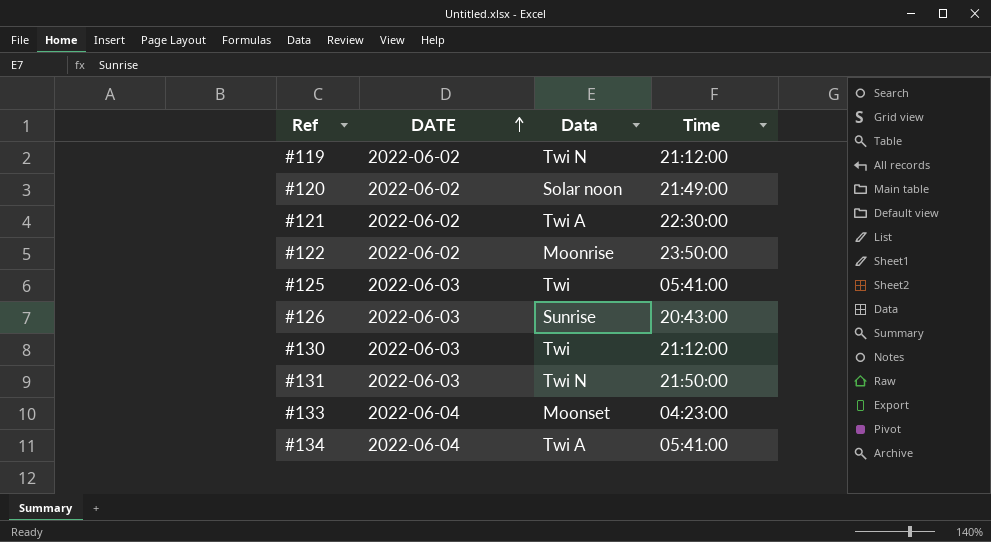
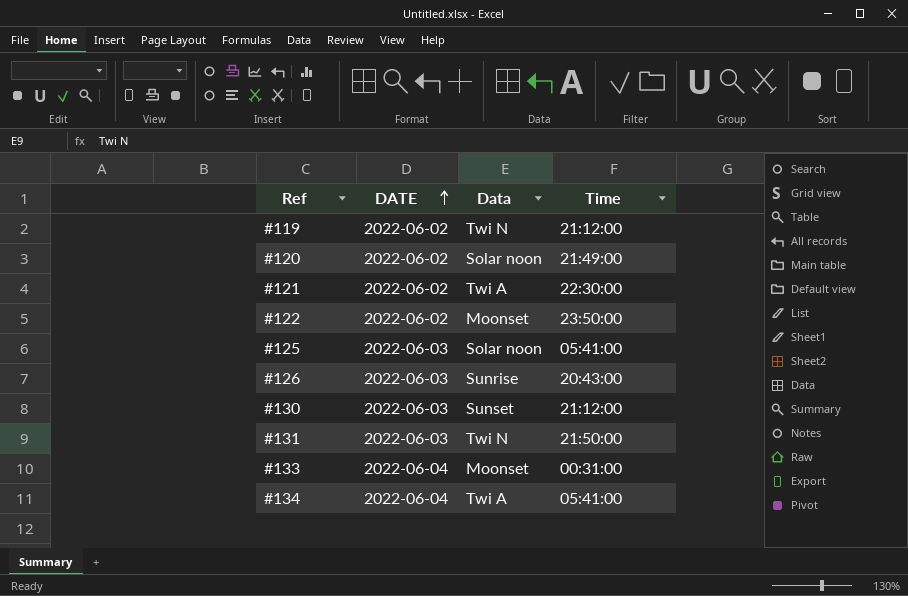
#122 | Data: Moonrise -> Moonset
#125 | Data: Twi -> Solar noon
#130 | Data: Twi -> Sunset
#133 | Time: 04:23:00 -> 00:31:00

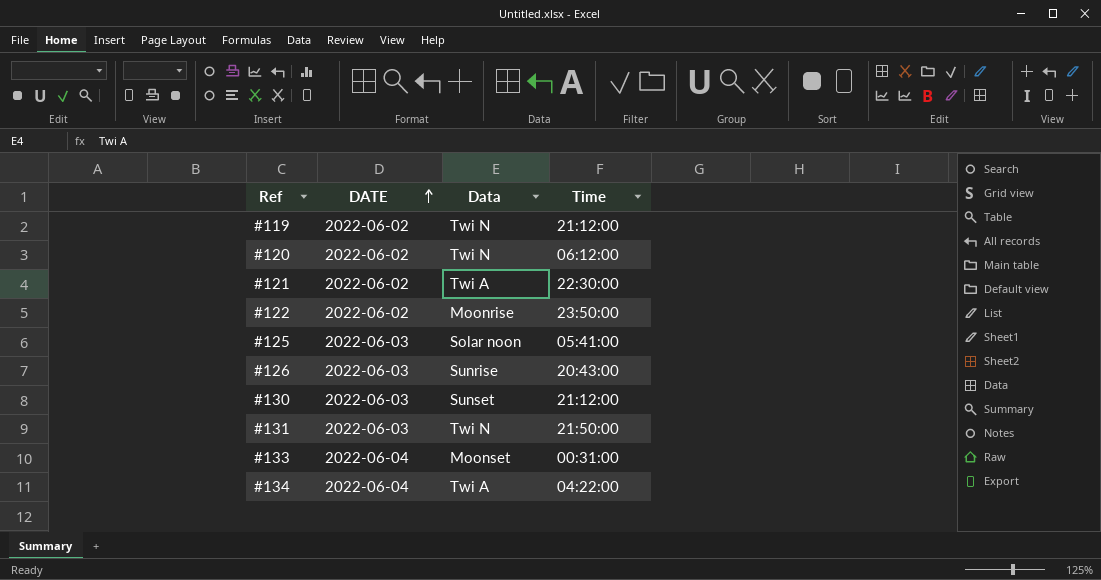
#120 | Data: Solar noon -> Twi N
#120 | Time: 21:49:00 -> 06:12:00
#122 | Data: Moonset -> Moonrise
#134 | Time: 05:41:00 -> 04:22:00

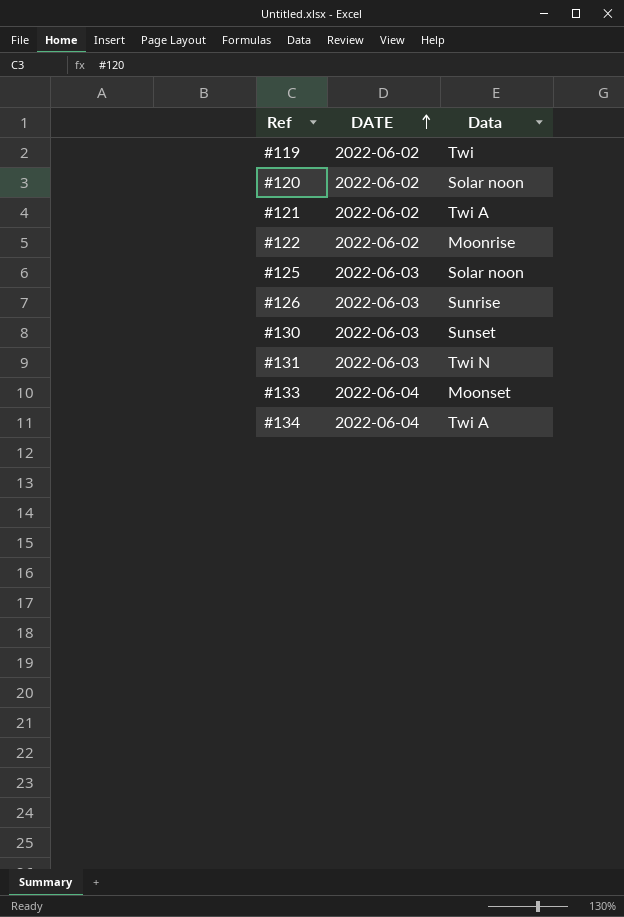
column Time | position: 4 -> none
#119 | Data: Twi N -> Twi
#120 | Data: Twi N -> Solar noon

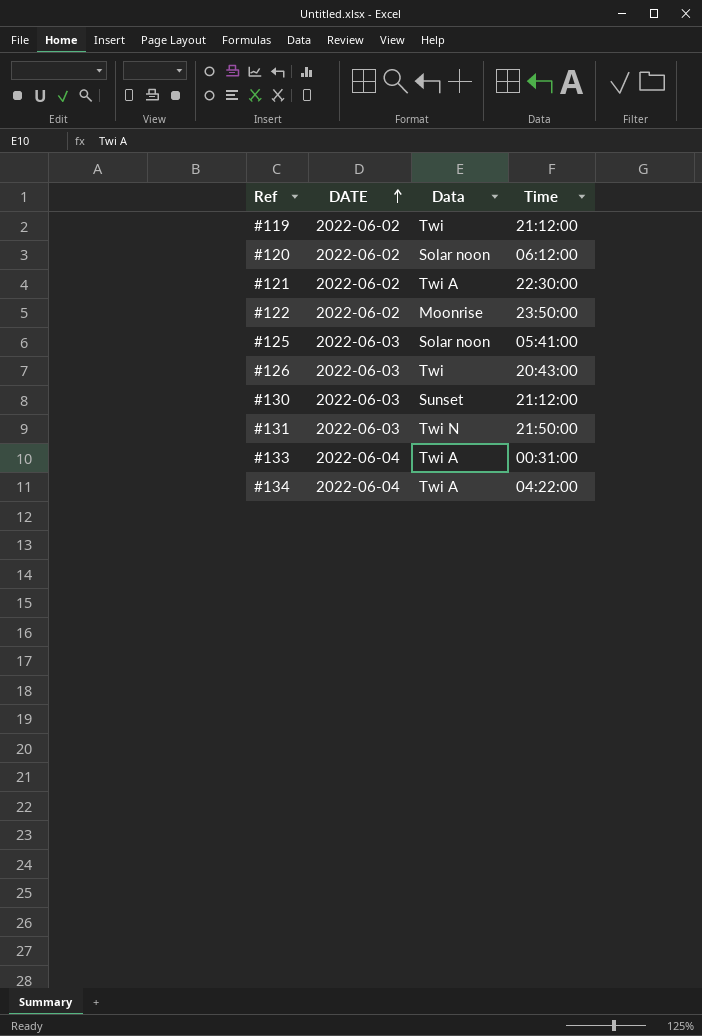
column Time | position: none -> 4
#126 | Data: Sunrise -> Twi
#133 | Data: Moonset -> Twi A

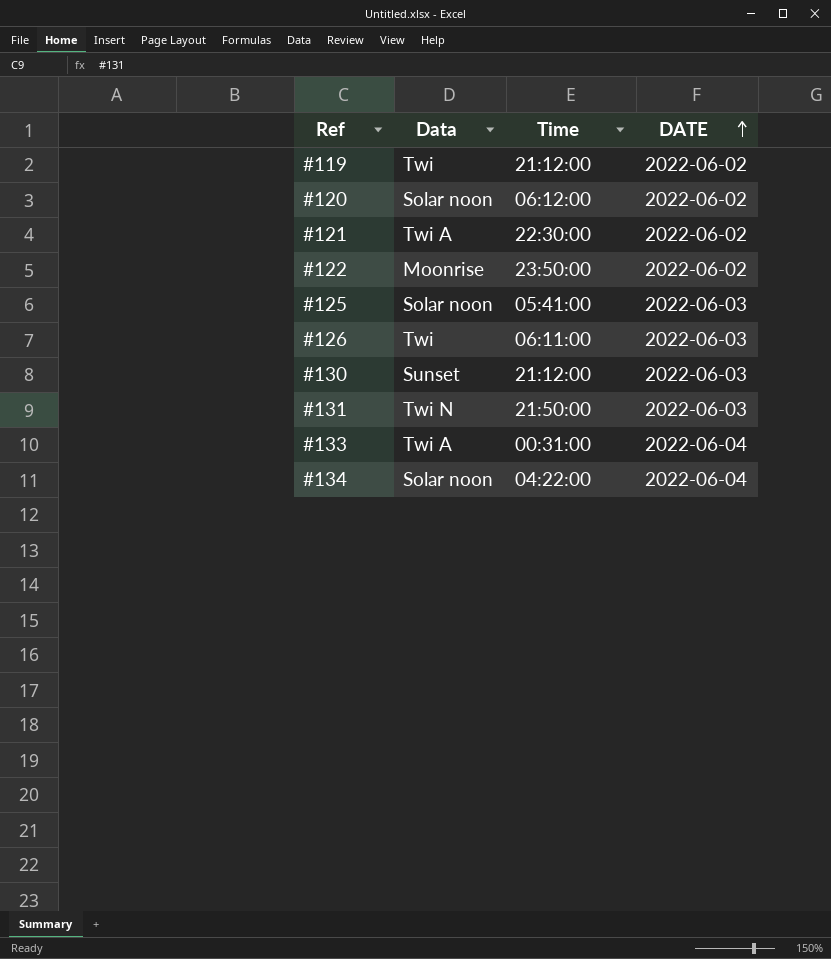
column DATE | position: 2 -> 4
#126 | Time: 20:43:00 -> 06:11:00
#134 | Data: Twi A -> Solar noon

